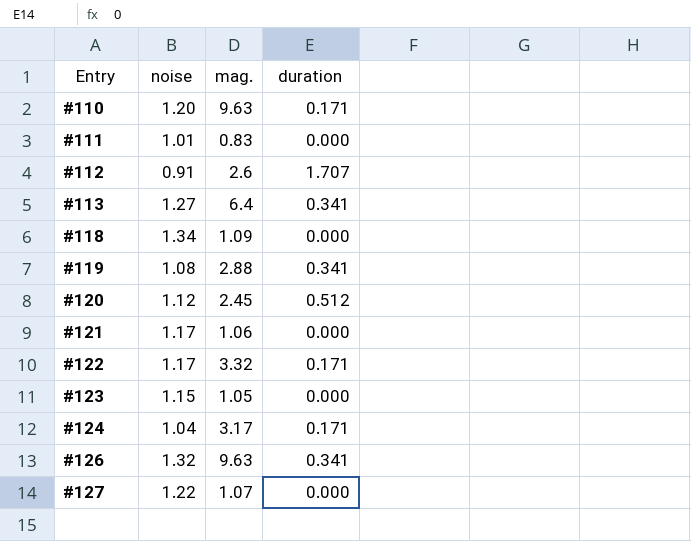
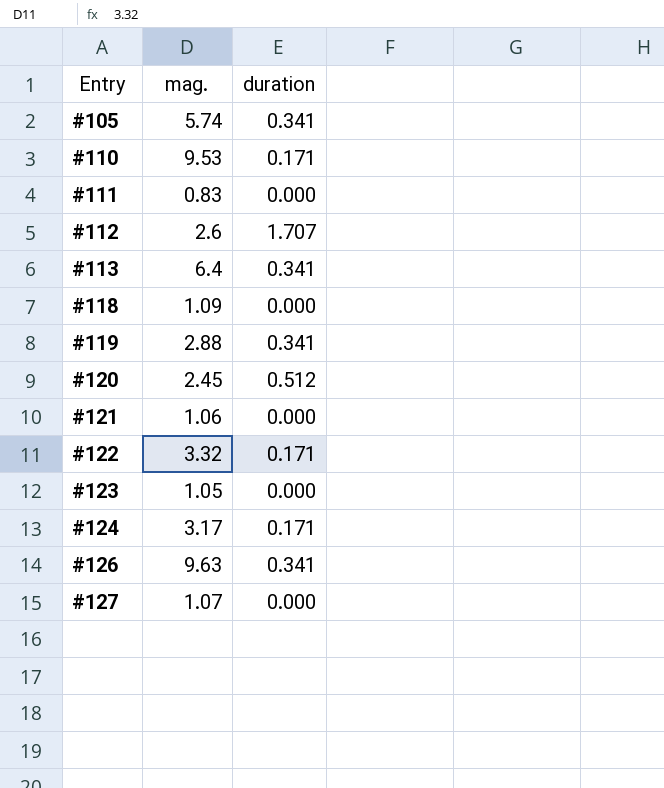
column noise | position: 2 -> none
row #105: none -> 5.74 | 0.341
#110 | mag.: 9.63 -> 9.53

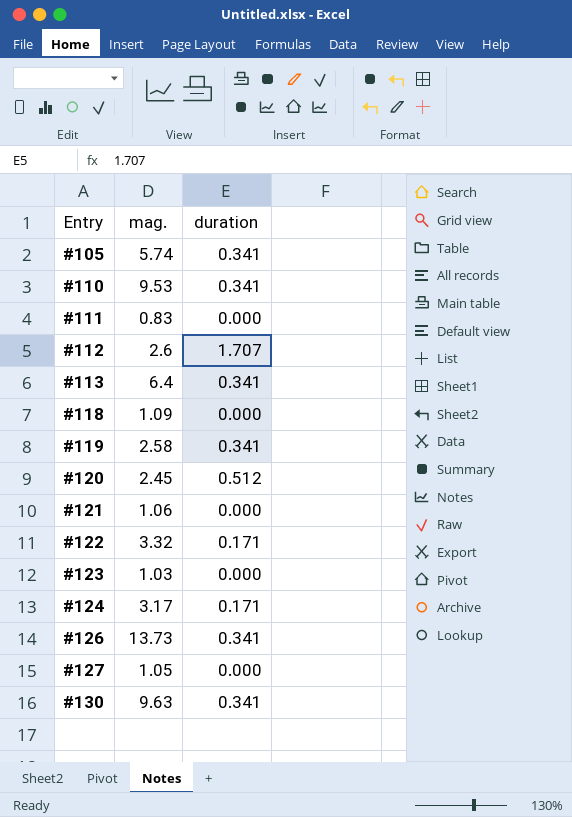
#110 | duration: 0.171 -> 0.341
#119 | mag.: 2.88 -> 2.58
#123 | mag.: 1.05 -> 1.03
#126 | mag.: 9.63 -> 13.73
#127 | mag.: 1.07 -> 1.05
row #130: none -> 9.63 | 0.341

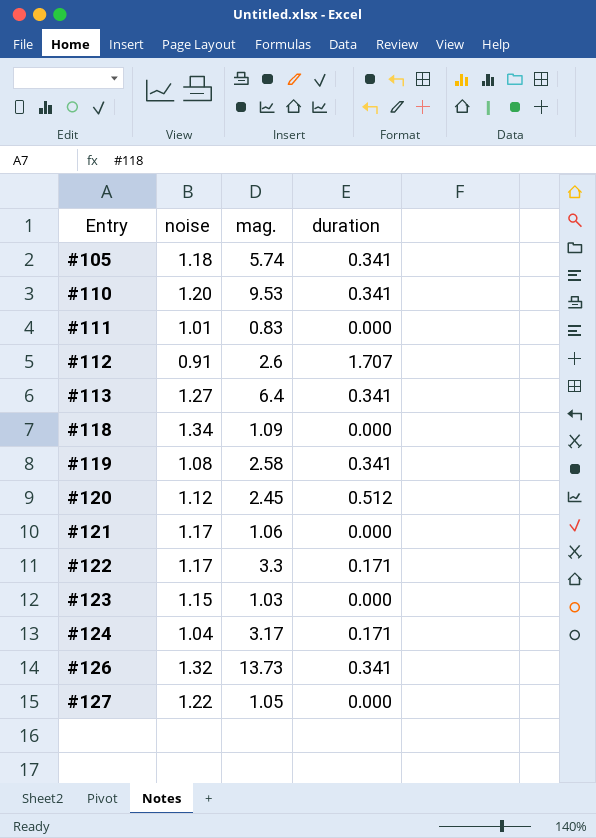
column noise | position: none -> 2
row #130: 9.63 | 0.341 -> none
#122 | mag.: 3.32 -> 3.3

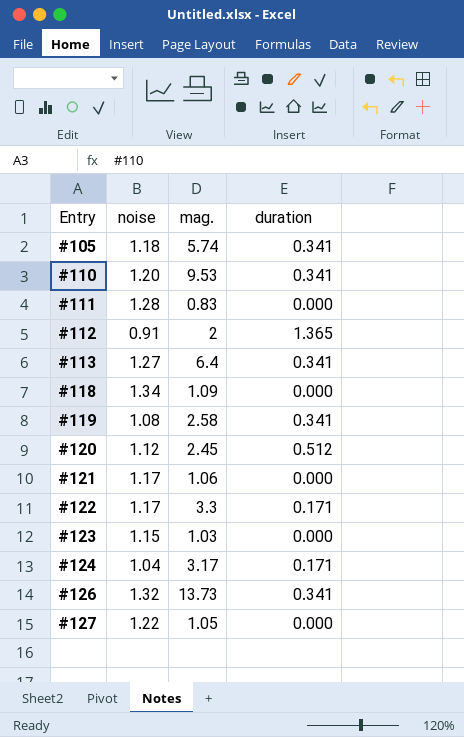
#111 | noise: 1.01 -> 1.28
#112 | mag.: 2.6 -> 2
#112 | duration: 1.707 -> 1.365

